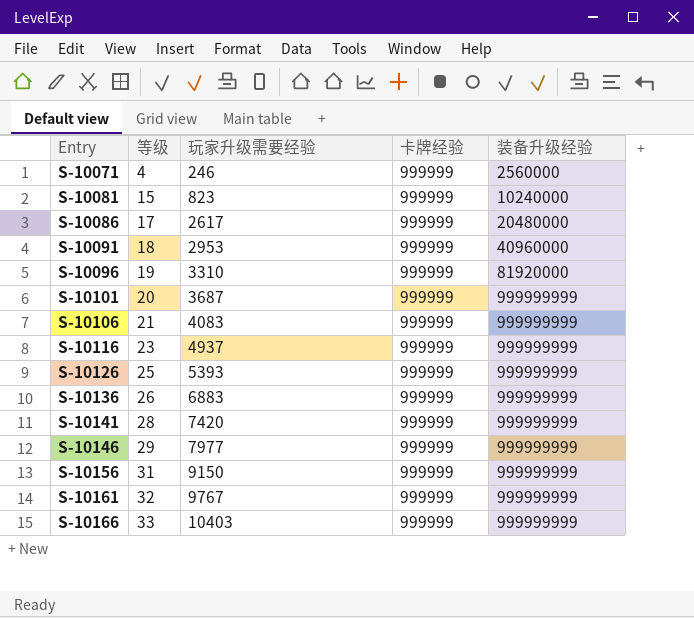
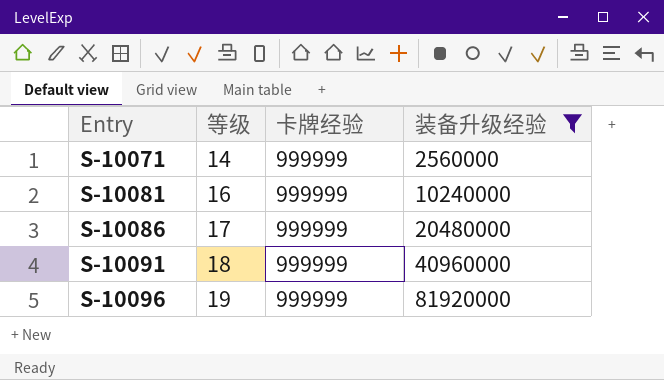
filter: none -> 装备升级经验 != 999999999
column 玩家升级需要经验 | position: 3 -> none
S-10071 | 等级: 4 -> 14
S-10081 | 等级: 15 -> 16

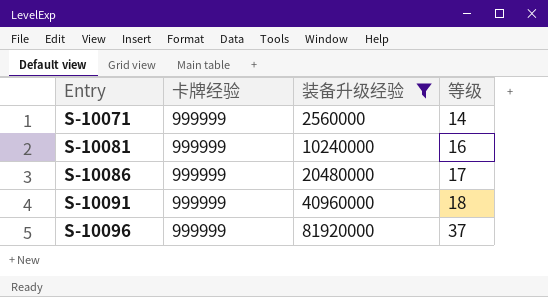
column 等级 | position: 2 -> 4
S-10096 | 等级: 19 -> 37

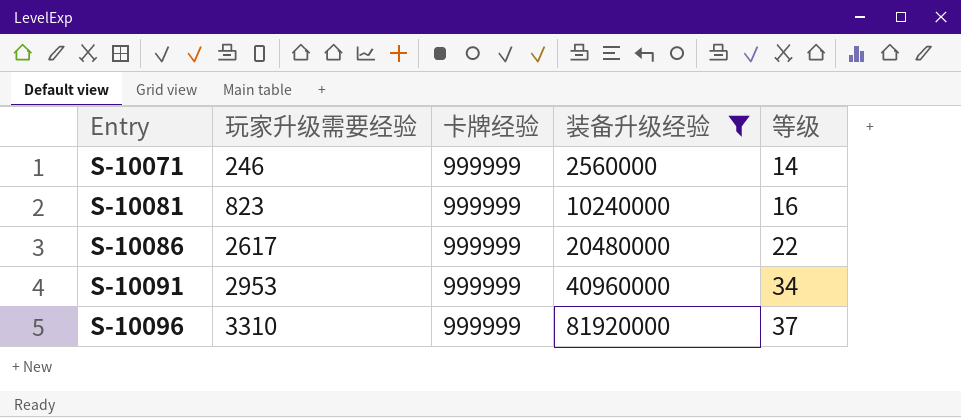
column 玩家升级需要经验 | position: none -> 2
S-10086 | 等级: 17 -> 22
S-10091 | 等级: 18 -> 34

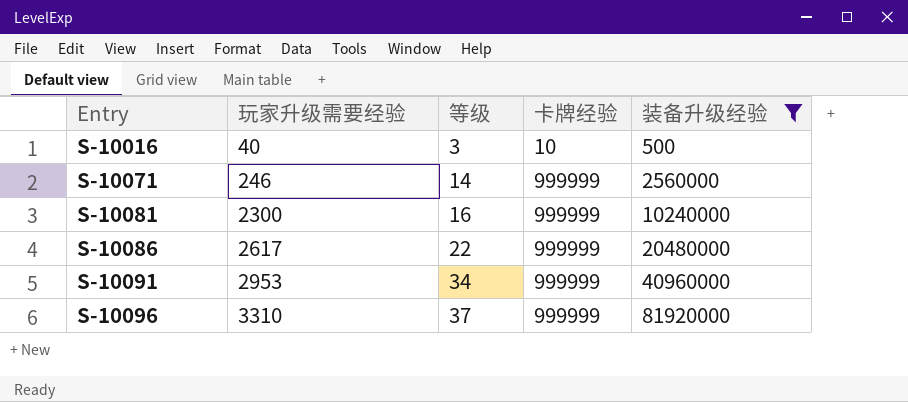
column 等级 | position: 5 -> 3
row S-10016: none -> 40 | 3 | 10 | 500
S-10081 | 玩家升级需要经验: 823 -> 2300

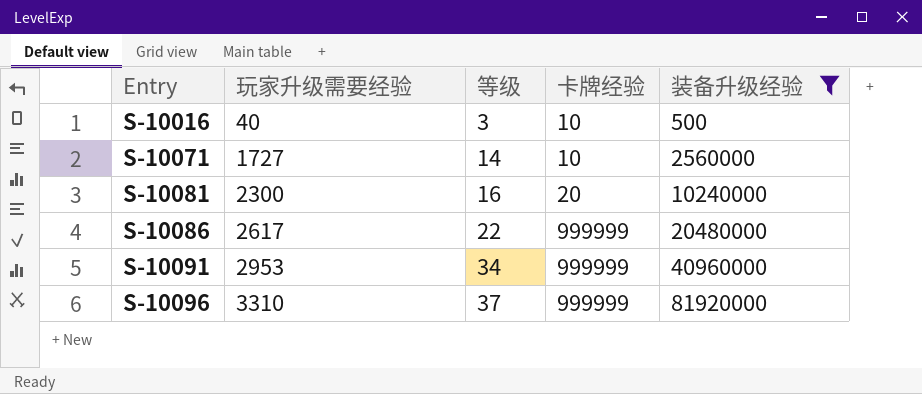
S-10071 | 玩家升级需要经验: 246 -> 1727
S-10071 | 卡牌经验: 999999 -> 10
S-10081 | 卡牌经验: 999999 -> 20

